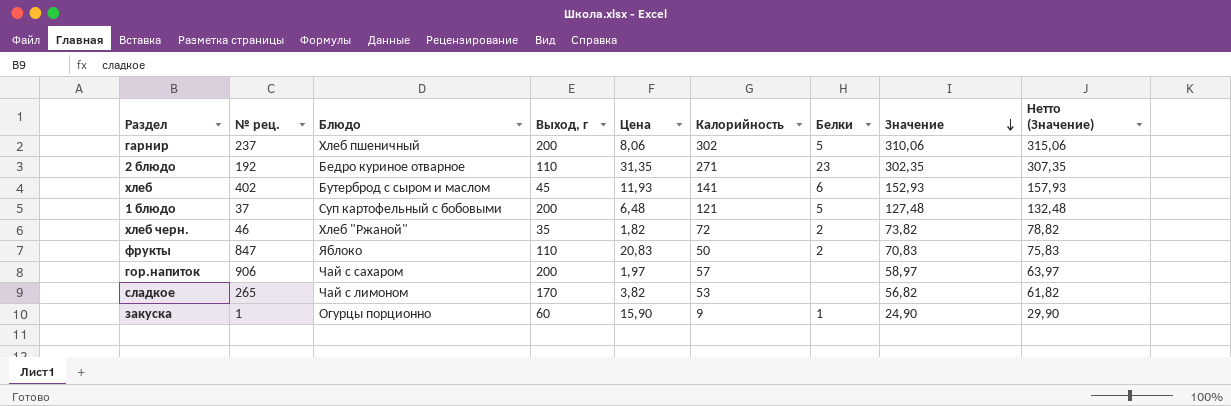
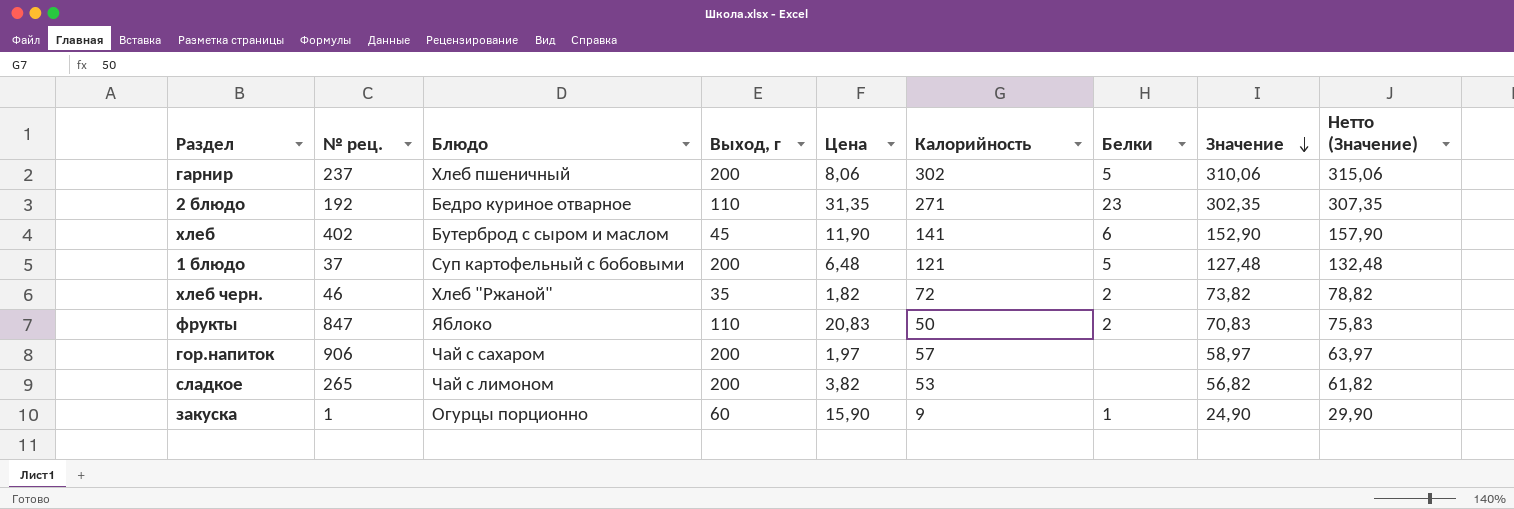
хлеб | Цена: 11,93 -> 11,90
хлеб | Значение: 152,93 -> 152,90
хлеб | Нетто (Значение): 157,93 -> 157,90
сладкое | Выход, г: 170 -> 200

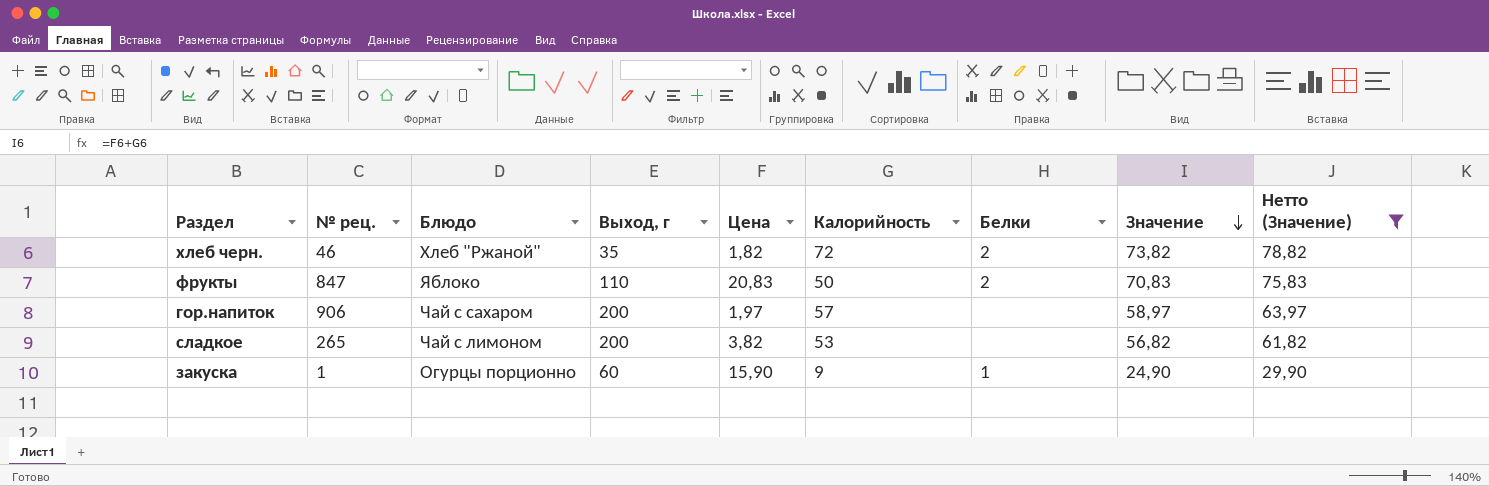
filter: none -> Нетто (Значение) <= 78,82

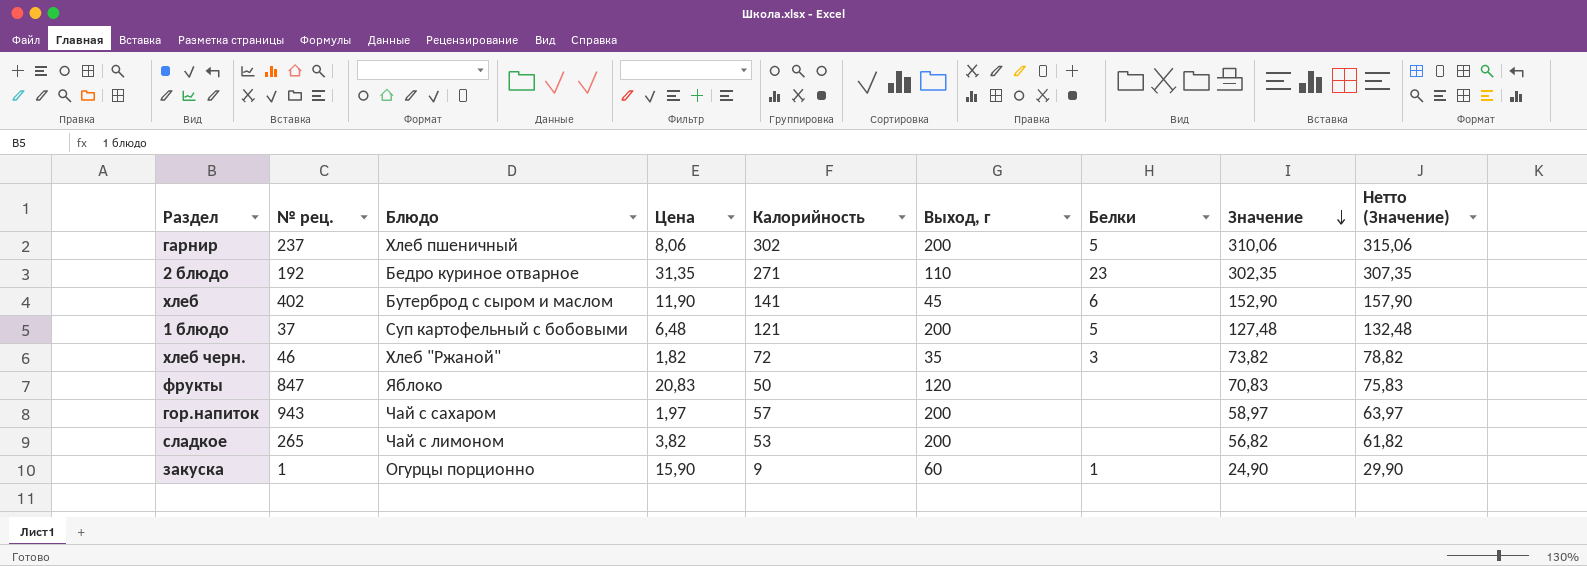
filter: Нетто (Значение) <= 78,82 -> none
column Выход, г | position: 4 -> 6
хлеб черн. | Белки: 2 -> 3
фрукты | Выход, г: 110 -> 120
фрукты | Белки: 2 -> none
гор.напиток | № рец.: 906 -> 943

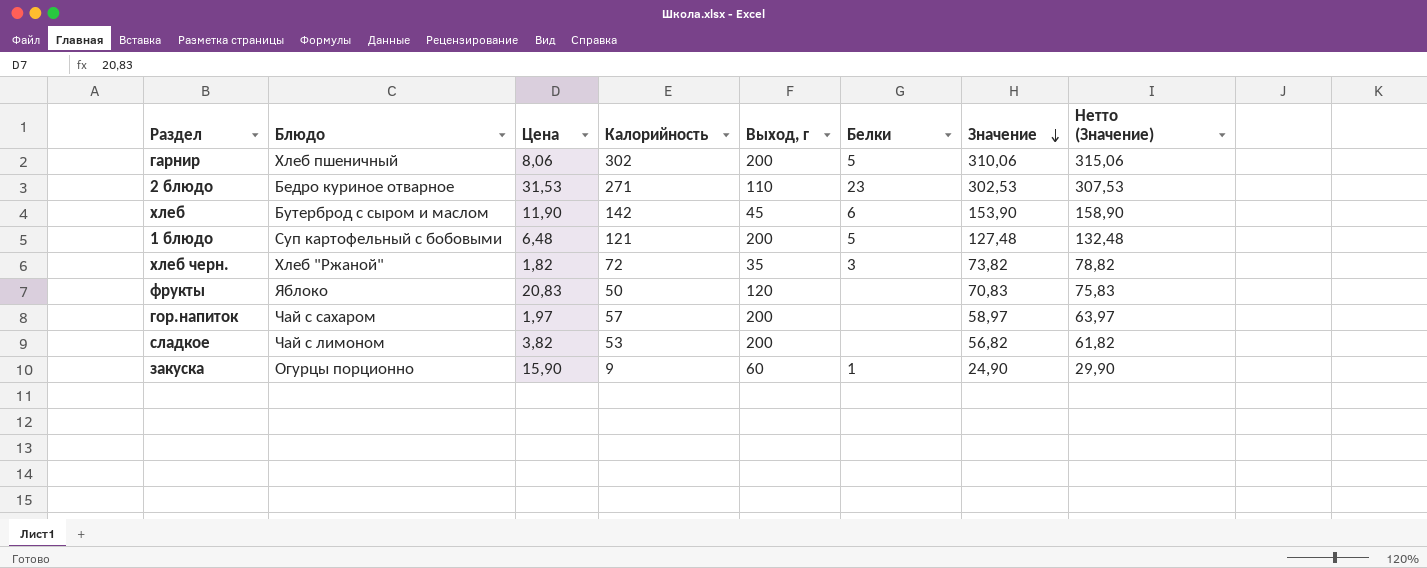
column № рец. | position: 2 -> none
2 блюдо | Цена: 31,35 -> 31,53
2 блюдо | Значение: 302,35 -> 302,53
2 блюдо | Нетто (Значение): 307,35 -> 307,53
хлеб | Калорийность: 141 -> 142
хлеб | Значение: 152,90 -> 153,90
хлеб | Нетто (Значение): 157,90 -> 158,90

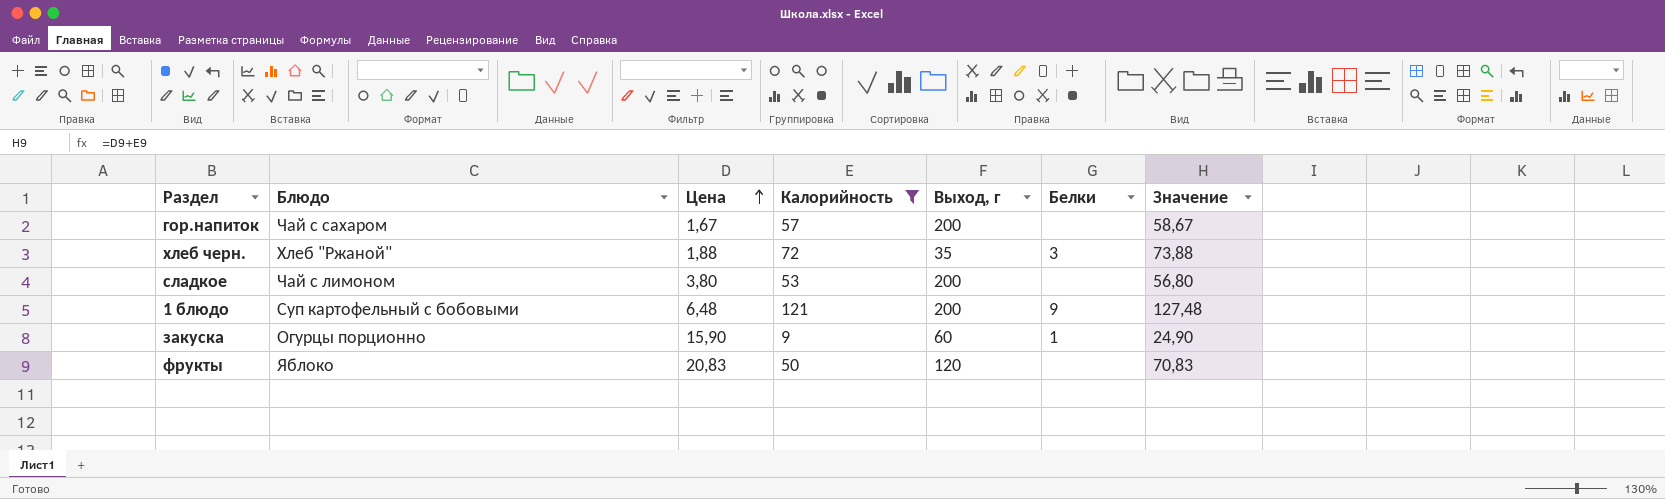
filter: none -> Калорийность <= 121
row order: Значение descending -> Цена ascending
column Нетто (Значение) | formula: [Значение] + 5 -> none
гор.напиток | Цена: 1,97 -> 1,67
гор.напиток | Значение: 58,97 -> 58,67
хлеб черн. | Цена: 1,82 -> 1,88
хлеб черн. | Значение: 73,82 -> 73,88
сладкое | Цена: 3,82 -> 3,80
сладкое | Значение: 56,82 -> 56,80
1 блюдо | Белки: 5 -> 9

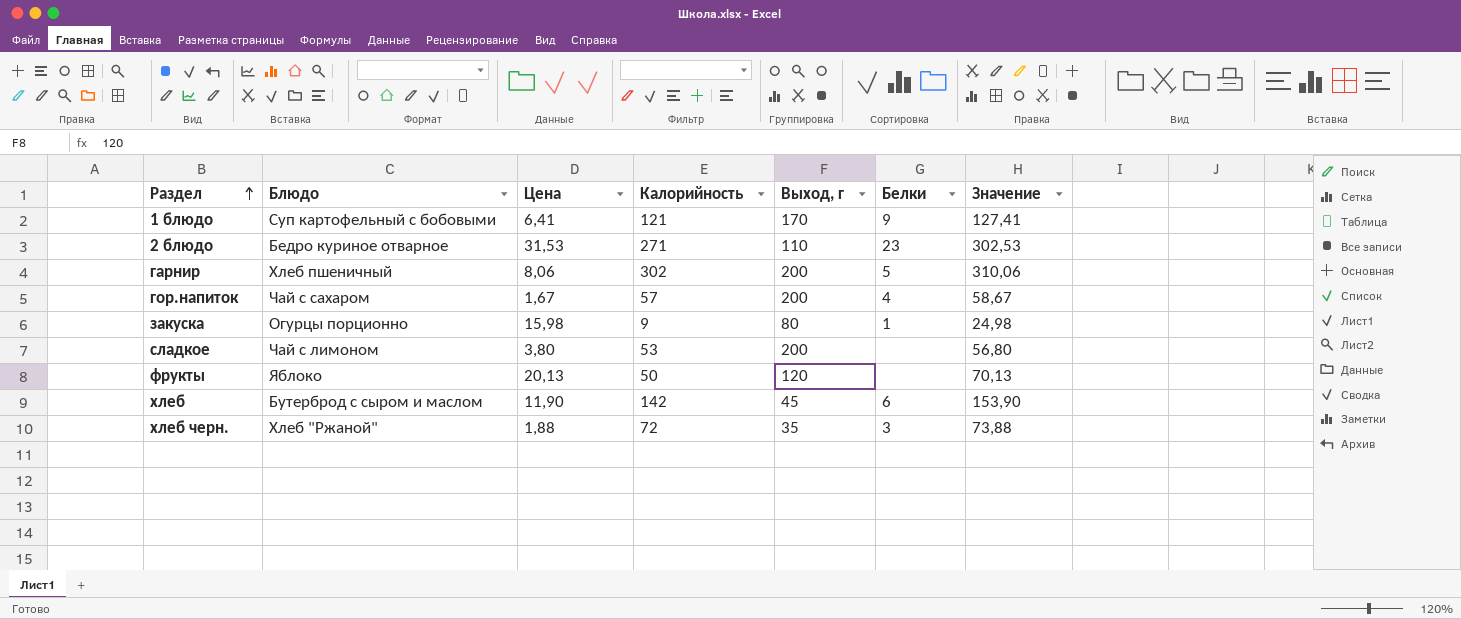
filter: Калорийность <= 121 -> none
row order: Цена ascending -> Раздел ascending
1 блюдо | Цена: 6,48 -> 6,41
1 блюдо | Выход, г: 200 -> 170
1 блюдо | Значение: 127,48 -> 127,41
гор.напиток | Белки: none -> 4
закуска | Цена: 15,90 -> 15,98
закуска | Выход, г: 60 -> 80
закуска | Значение: 24,90 -> 24,98
фрукты | Цена: 20,83 -> 20,13
фрукты | Значение: 70,83 -> 70,13

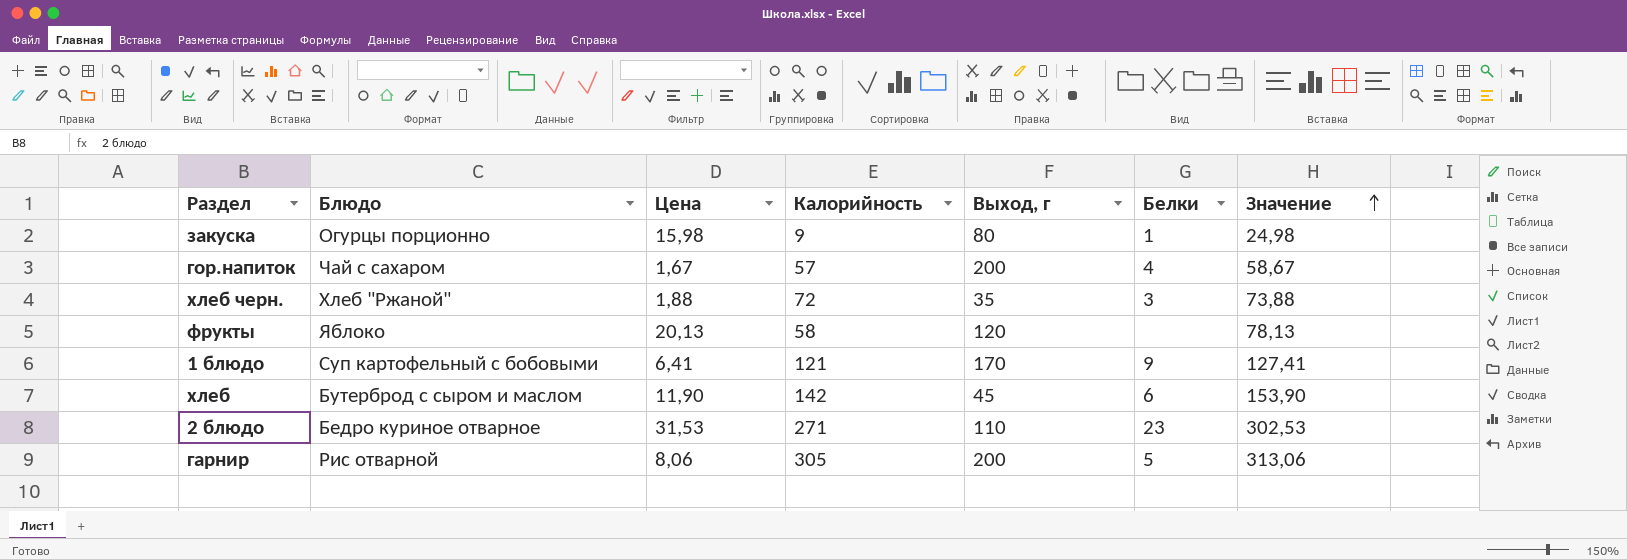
row order: Раздел ascending -> Значение ascending
row сладкое: Чай с лимоном | 3,80 | 53 | 200 | none | 56,80 -> none
фрукты | Калорийность: 50 -> 58
фрукты | Значение: 70,13 -> 78,13
гарнир | Блюдо: Хлеб пшеничный -> Рис отварной
гарнир | Калорийность: 302 -> 305
гарнир | Значение: 310,06 -> 313,06

